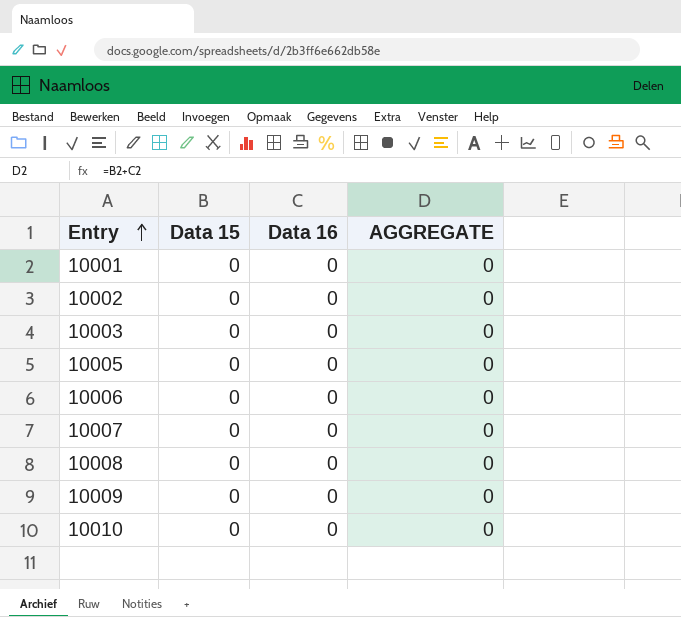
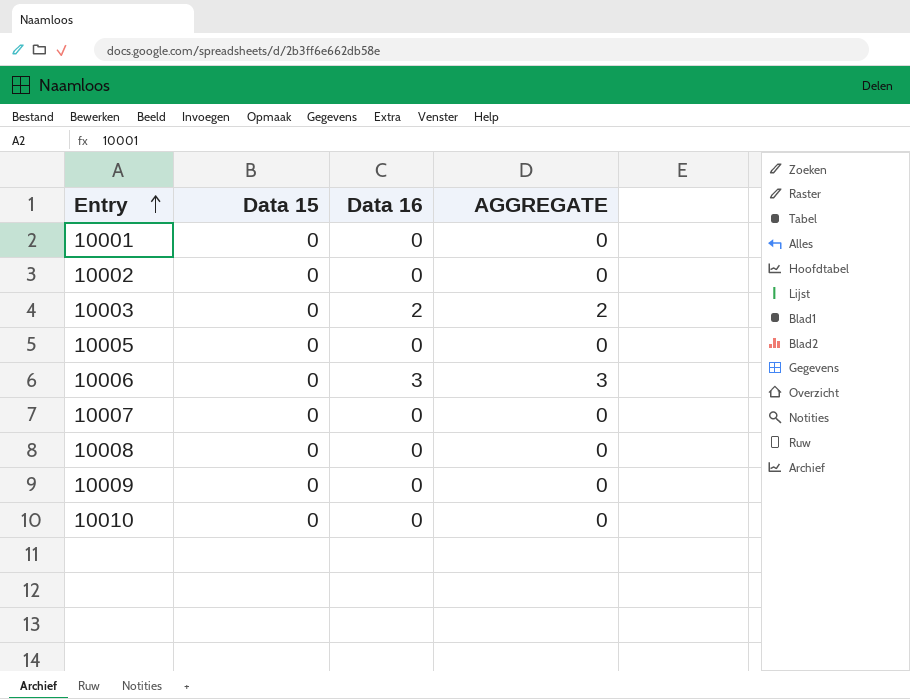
10003 | Data 16: 0 -> 2
10003 | AGGREGATE: 0 -> 2
10006 | Data 16: 0 -> 3
10006 | AGGREGATE: 0 -> 3

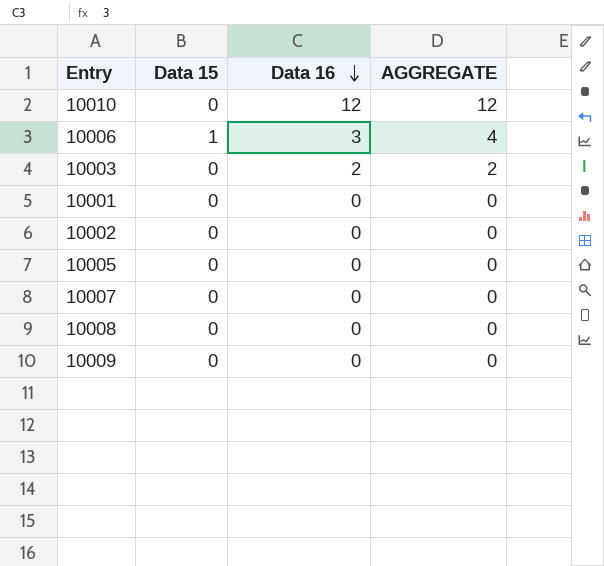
row order: Entry ascending -> Data 16 descending
10010 | Data 16: 0 -> 12
10010 | AGGREGATE: 0 -> 12
10006 | Data 15: 0 -> 1
10006 | AGGREGATE: 3 -> 4

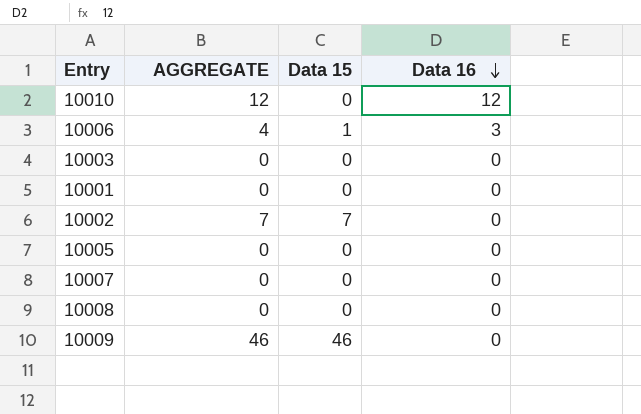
column AGGREGATE | position: 4 -> 2
10003 | AGGREGATE: 2 -> 0
10003 | Data 16: 2 -> 0
10002 | AGGREGATE: 0 -> 7
10002 | Data 15: 0 -> 7
10009 | AGGREGATE: 0 -> 46
10009 | Data 15: 0 -> 46

